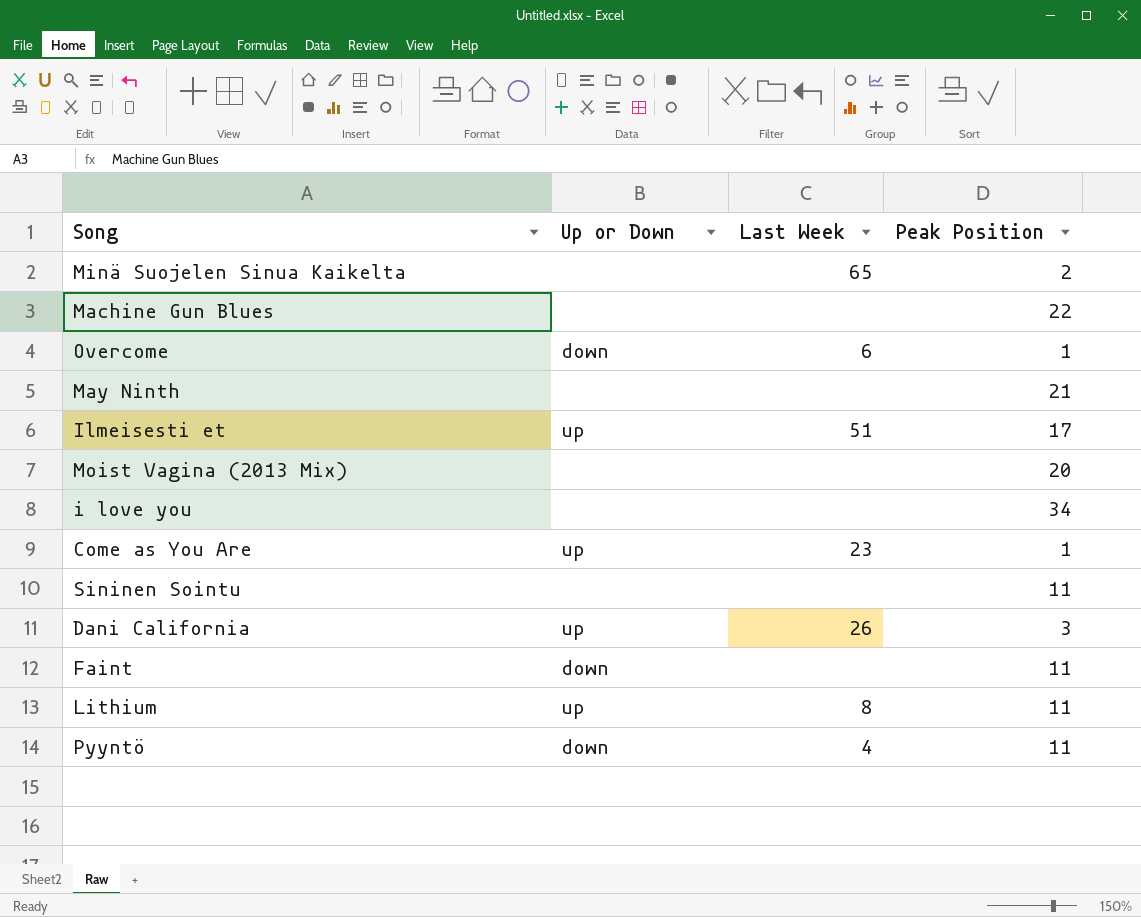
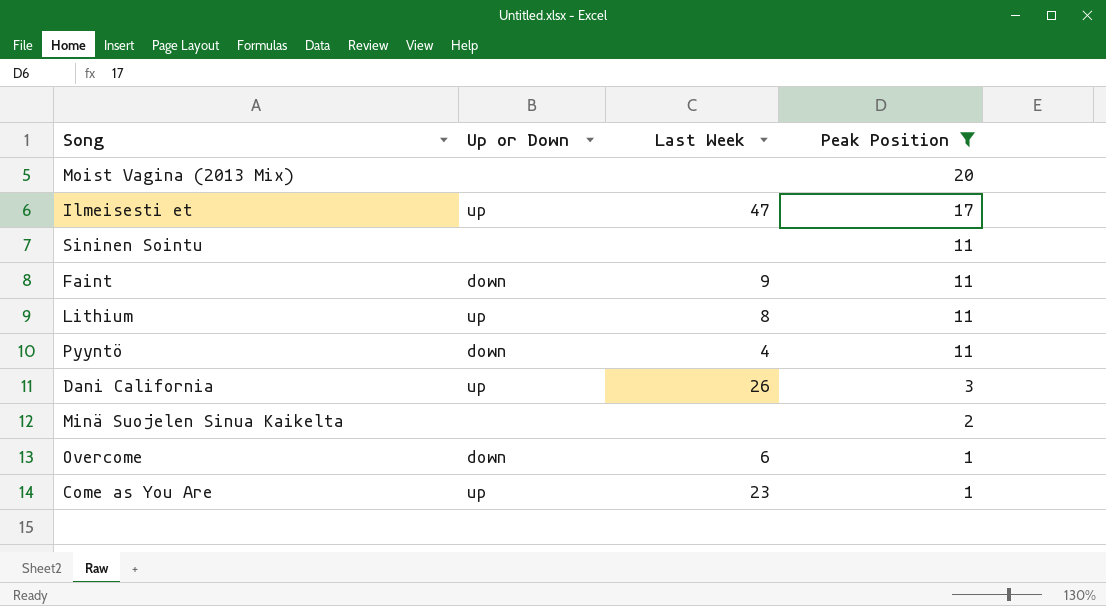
filter: none -> Peak Position <= 20
row order: none -> Peak Position descending
Ilmeisesti et | Last Week: 51 -> 47
Faint | Last Week: none -> 9
Minä Suojelen Sinua Kaikelta | Last Week: 65 -> none

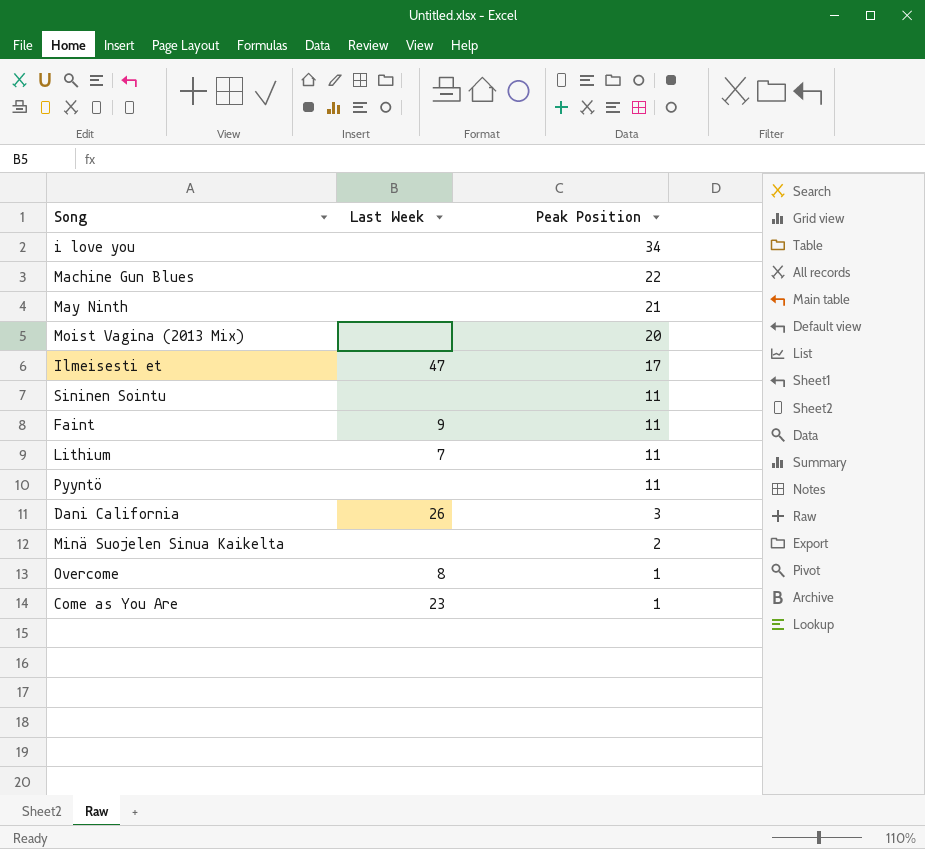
filter: Peak Position <= 20 -> none
column Up or Down | position: 2 -> none
Lithium | Last Week: 8 -> 7
Pyyntö | Last Week: 4 -> none
Overcome | Last Week: 6 -> 8

